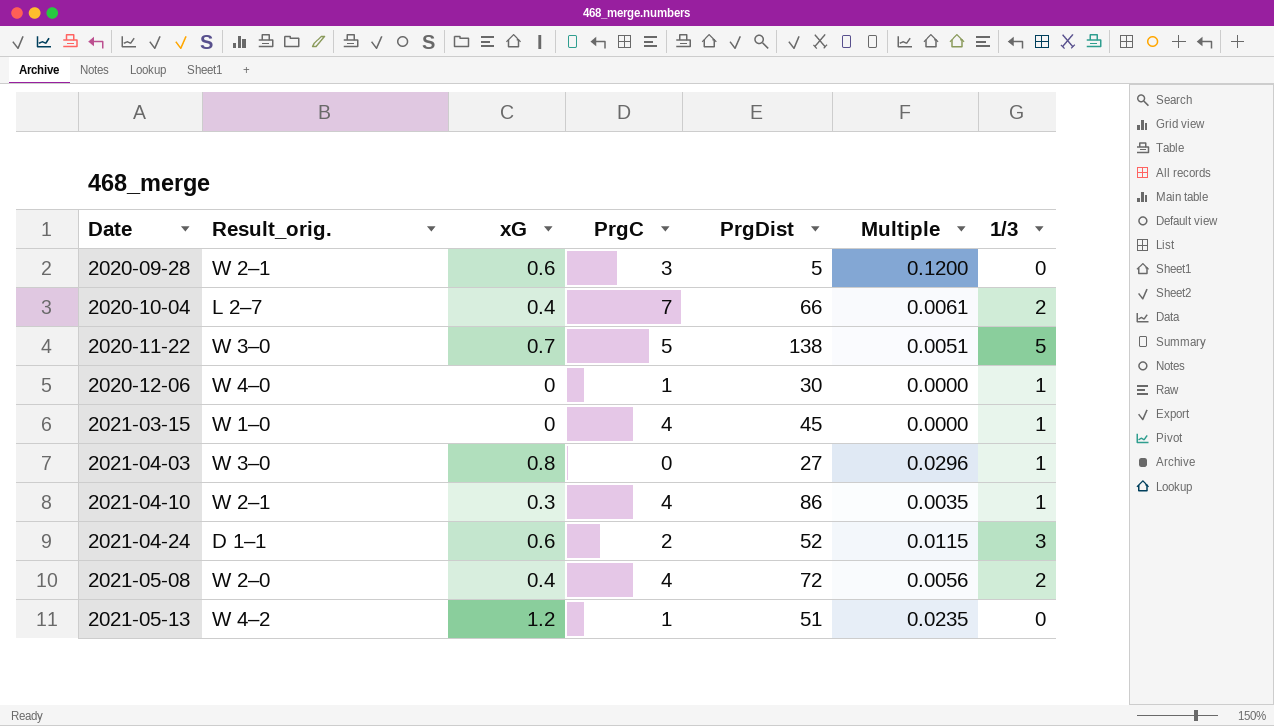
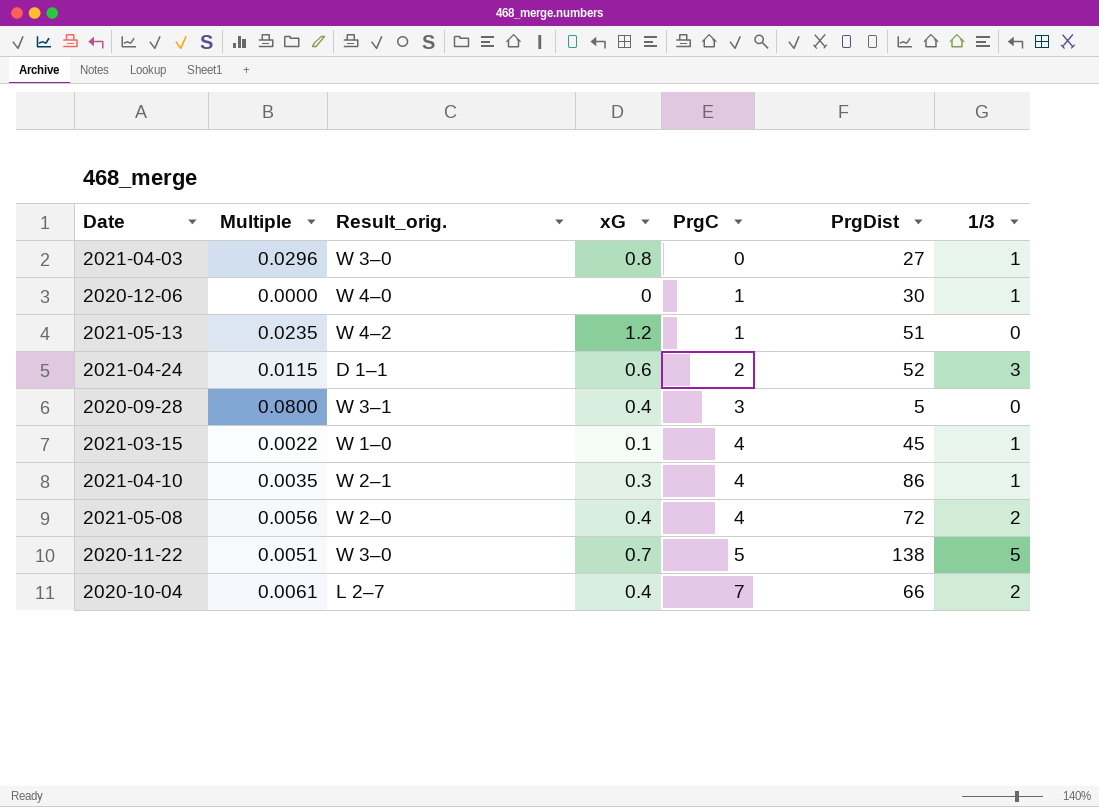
row order: Date ascending -> PrgC ascending
column Multiple | position: 6 -> 2
2020-09-28 | Multiple: 0.1200 -> 0.0800
2020-09-28 | Result_orig.: W 2–1 -> W 3–1
2020-09-28 | xG: 0.6 -> 0.4
2021-03-15 | Multiple: 0.0000 -> 0.0022
2021-03-15 | xG: 0 -> 0.1

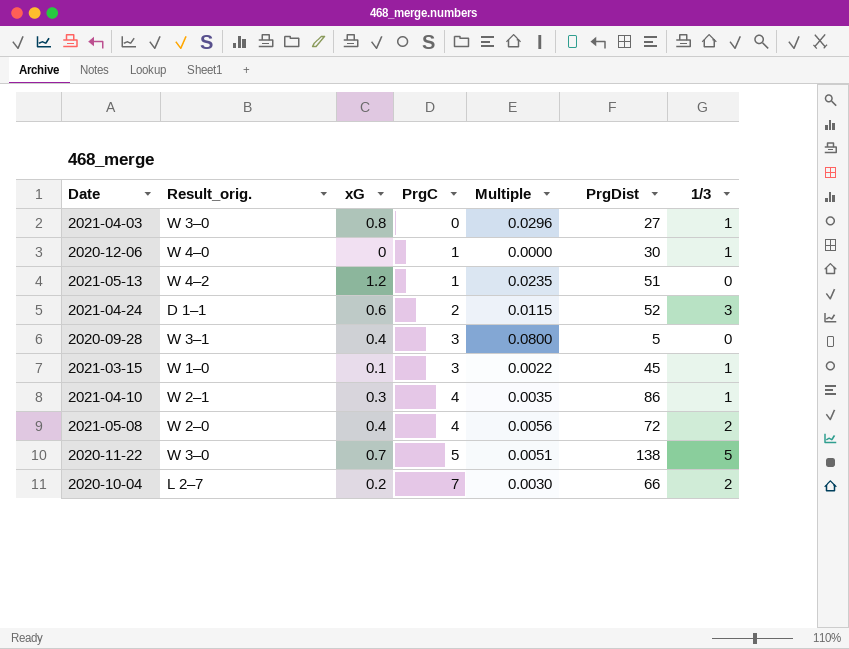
column Multiple | position: 2 -> 5
2021-03-15 | PrgC: 4 -> 3
2020-10-04 | xG: 0.4 -> 0.2
2020-10-04 | Multiple: 0.0061 -> 0.0030

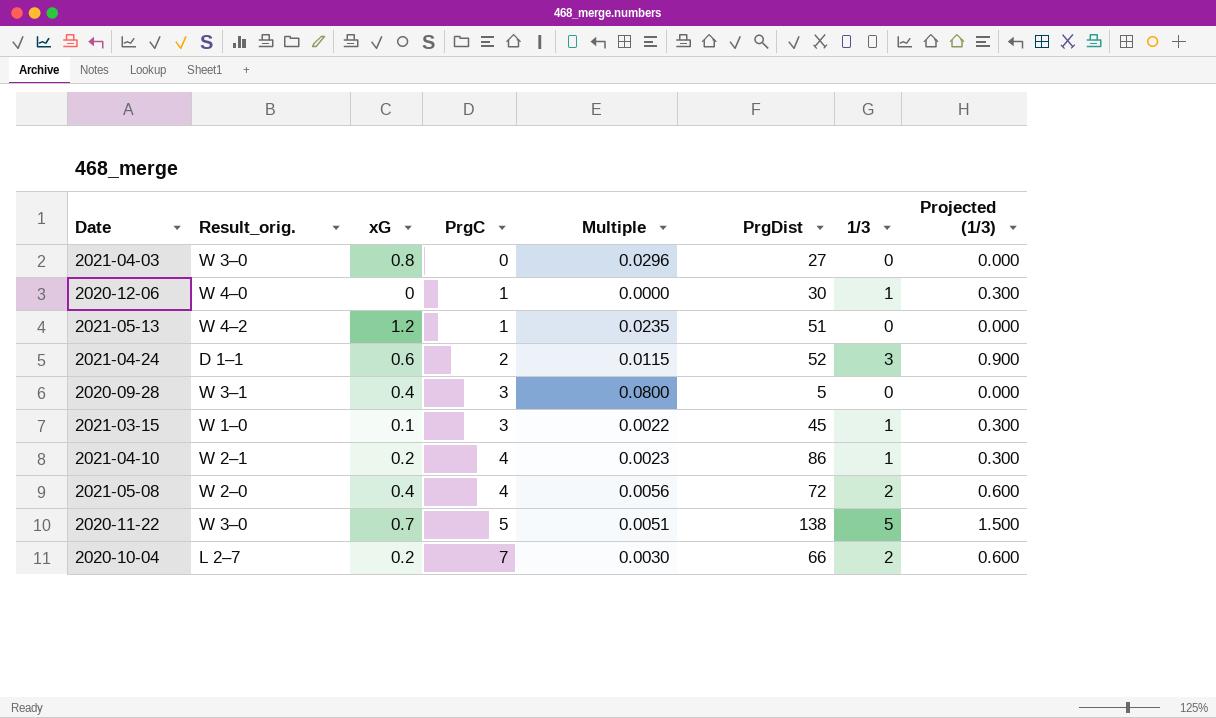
column Projected (1/3) | formula: none -> [1/3] * 0.3
2021-04-03 | 1/3: 1 -> 0
2021-04-10 | xG: 0.3 -> 0.2
2021-04-10 | Multiple: 0.0035 -> 0.0023

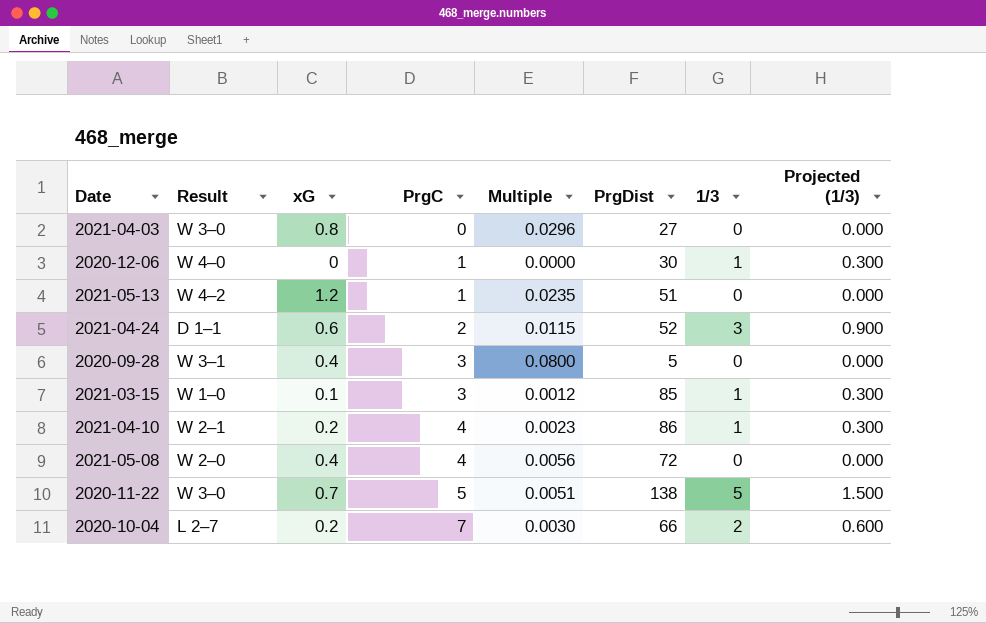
column name: Result_orig. -> Result
2021-03-15 | Multiple: 0.0022 -> 0.0012
2021-03-15 | PrgDist: 45 -> 85
2021-05-08 | 1/3: 2 -> 0
2021-05-08 | Projected (1/3): 0.600 -> 0.000

